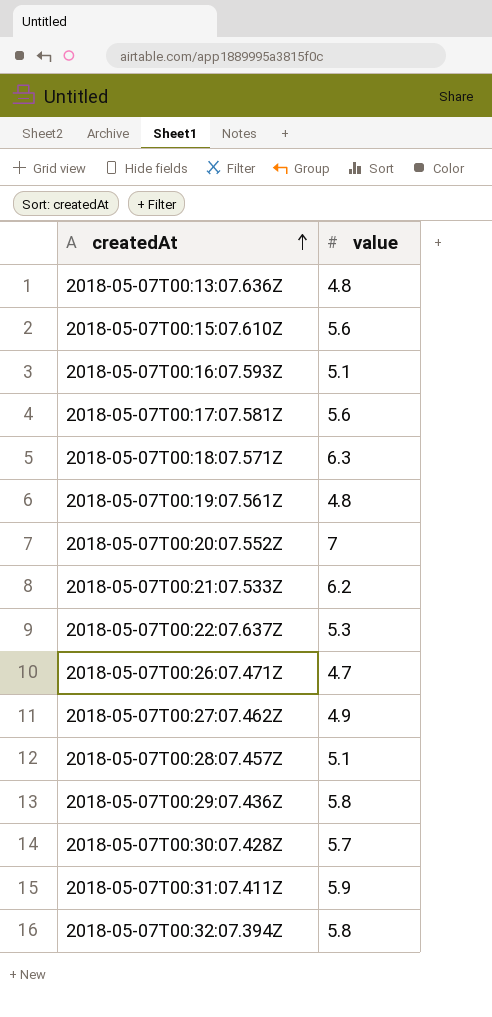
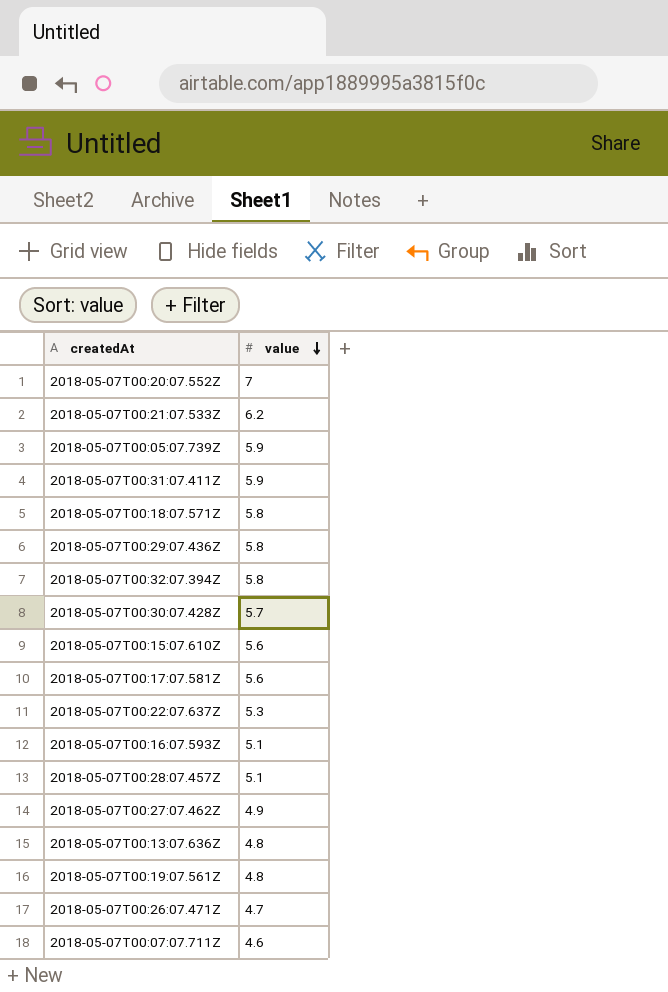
row order: createdAt ascending -> value descending
row 2018-05-07T00:05:07.739Z: none -> 5.9
2018-05-07T00:18:07.571Z | value: 6.3 -> 5.8
row 2018-05-07T00:07:07.711Z: none -> 4.6

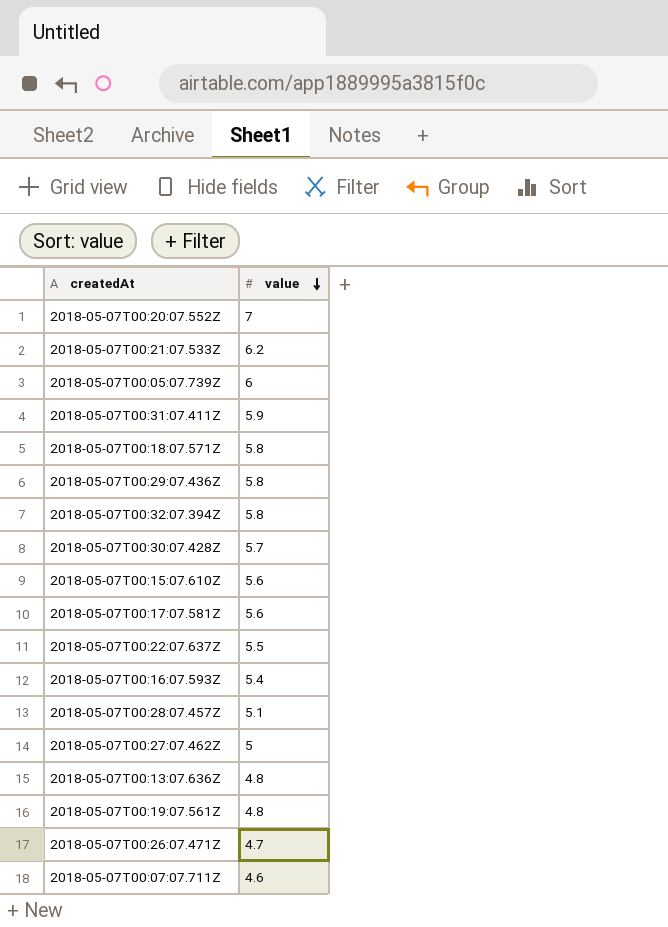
2018-05-07T00:05:07.739Z | value: 5.9 -> 6
2018-05-07T00:22:07.637Z | value: 5.3 -> 5.5
2018-05-07T00:16:07.593Z | value: 5.1 -> 5.4
2018-05-07T00:27:07.462Z | value: 4.9 -> 5

